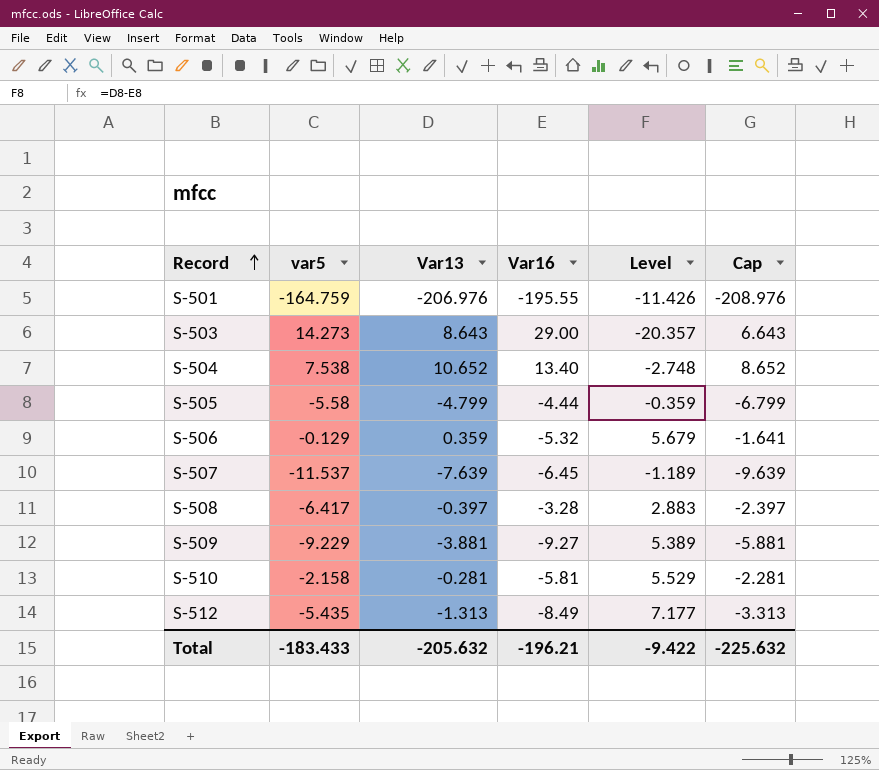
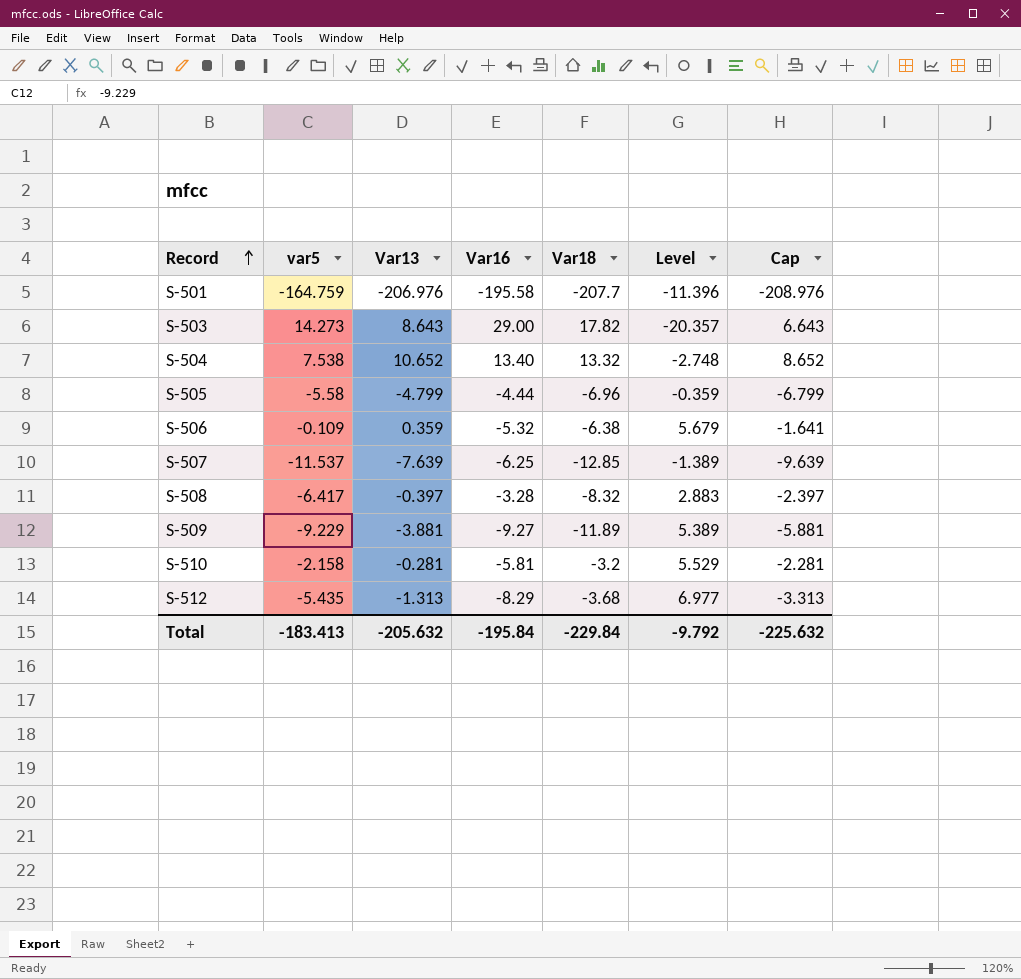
column Var18 | position: none -> 5
S-501 | Var16: -195.55 -> -195.58
S-501 | Level: -11.426 -> -11.396
S-506 | var5: -0.129 -> -0.109
S-507 | Var16: -6.45 -> -6.25
S-507 | Level: -1.189 -> -1.389
S-512 | Var16: -8.49 -> -8.29
S-512 | Level: 7.177 -> 6.977
Total | var5: -183.433 -> -183.413
Total | Var16: -196.21 -> -195.84
Total | Level: -9.422 -> -9.792

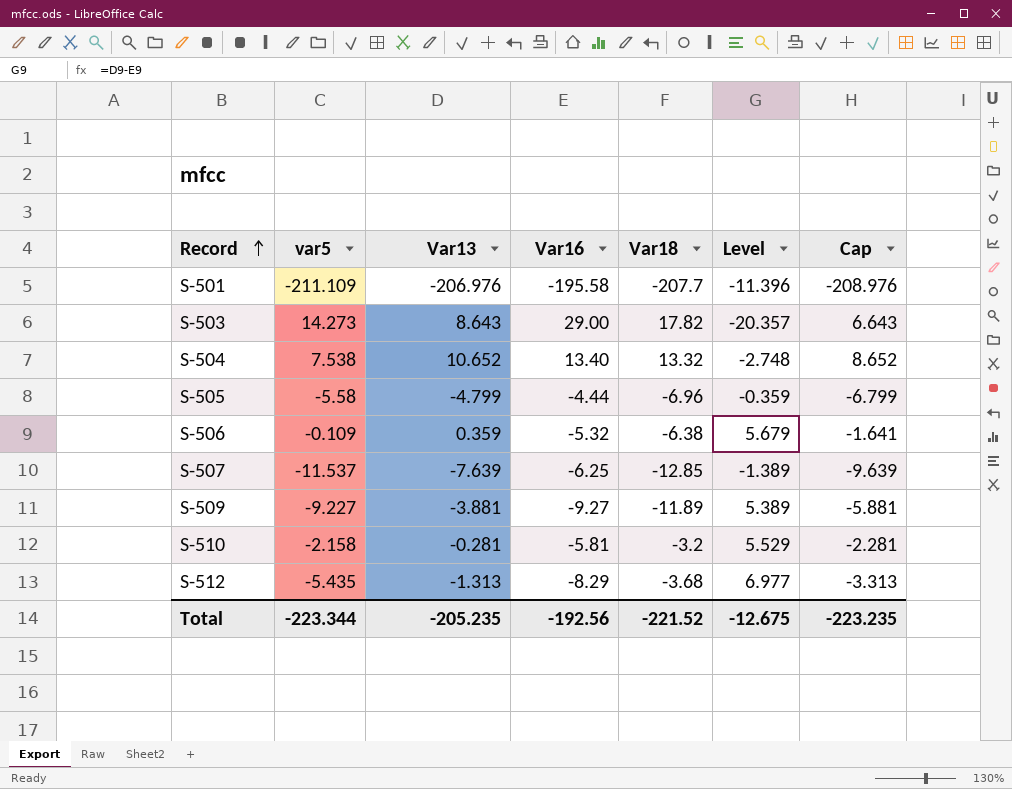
row S-508: -6.417 | -0.397 | -3.28 | -8.32 | 2.883 | -2.397 -> none
S-501 | var5: -164.759 -> -211.109
S-509 | var5: -9.229 -> -9.227
Total | var5: -183.413 -> -223.344
Total | Var13: -205.632 -> -205.235
Total | Var16: -195.84 -> -192.56
Total | Var18: -229.84 -> -221.52
Total | Level: -9.792 -> -12.675
Total | Cap: -225.632 -> -223.235

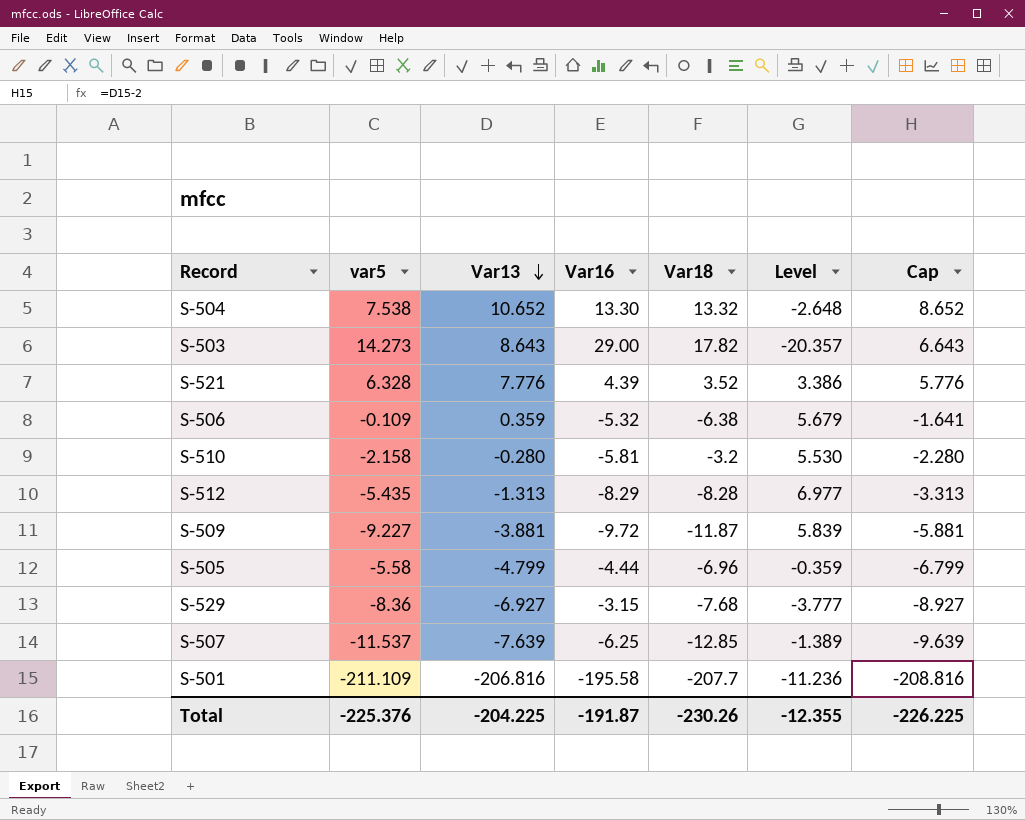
row order: Record ascending -> Var13 descending
S-504 | Var16: 13.40 -> 13.30
S-504 | Level: -2.748 -> -2.648
row S-521: none -> 6.328 | 7.776 | 4.39 | 3.52 | 3.386 | 5.776
S-510 | Var13: -0.281 -> -0.280
S-510 | Level: 5.529 -> 5.530
S-510 | Cap: -2.281 -> -2.280
S-512 | Var18: -3.68 -> -8.28
S-509 | Var16: -9.27 -> -9.72
S-509 | Var18: -11.89 -> -11.87
S-509 | Level: 5.389 -> 5.839
row S-529: none -> -8.36 | -6.927 | -3.15 | -7.68 | -3.777 | -8.927
S-501 | Var13: -206.976 -> -206.816
S-501 | Level: -11.396 -> -11.236
S-501 | Cap: -208.976 -> -208.816
Total | var5: -223.344 -> -225.376
Total | Var13: -205.235 -> -204.225
Total | Var16: -192.56 -> -191.87
Total | Var18: -221.52 -> -230.26
Total | Level: -12.675 -> -12.355
Total | Cap: -223.235 -> -226.225

